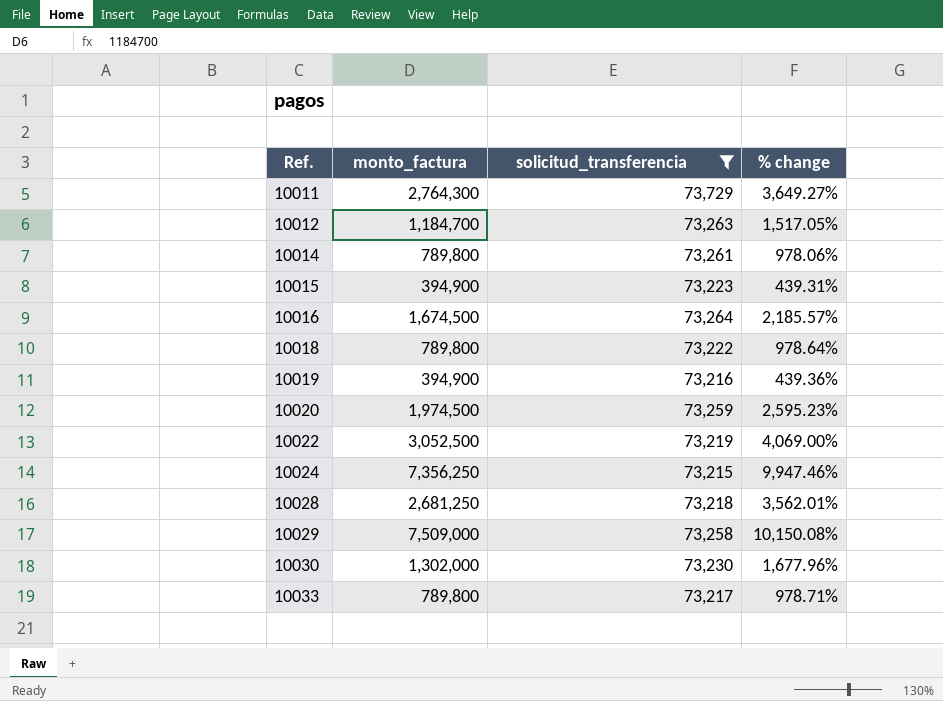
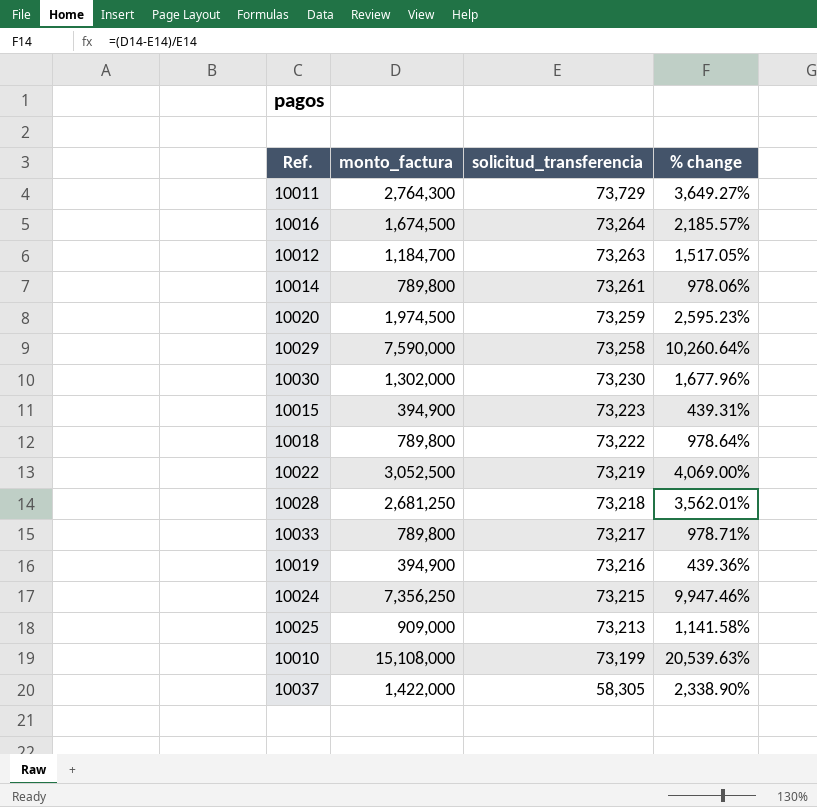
filter: solicitud_transferencia >= 73,215 -> none
row order: Ref. ascending -> solicitud_transferencia descending
10029 | monto_factura: 7,509,000 -> 7,590,000
10029 | % change: 10,150.08% -> 10,260.64%

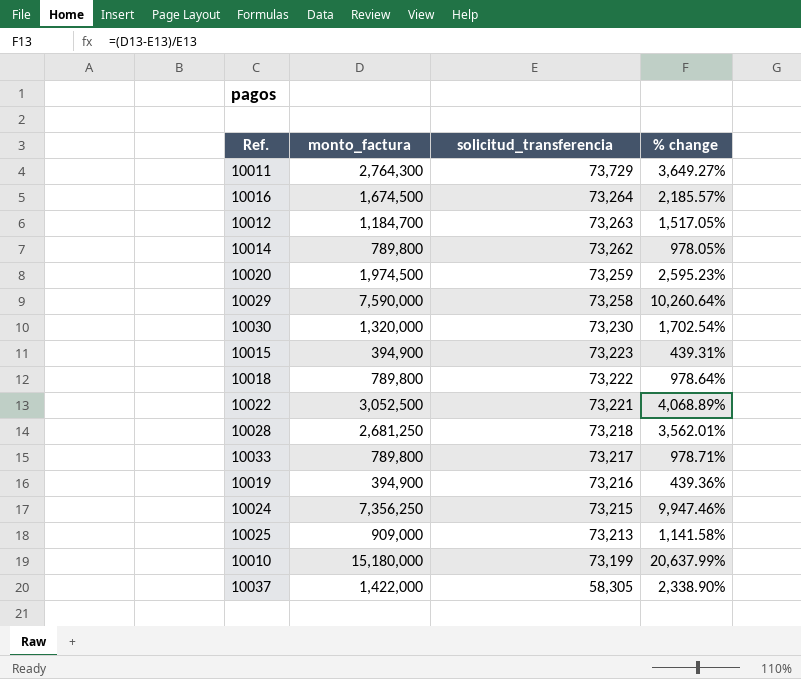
10014 | solicitud_transferencia: 73,261 -> 73,262
10014 | % change: 978.06% -> 978.05%
10030 | monto_factura: 1,302,000 -> 1,320,000
10030 | % change: 1,677.96% -> 1,702.54%
10022 | solicitud_transferencia: 73,219 -> 73,221
10022 | % change: 4,069.00% -> 4,068.89%
10010 | monto_factura: 15,108,000 -> 15,180,000
10010 | % change: 20,539.63% -> 20,637.99%

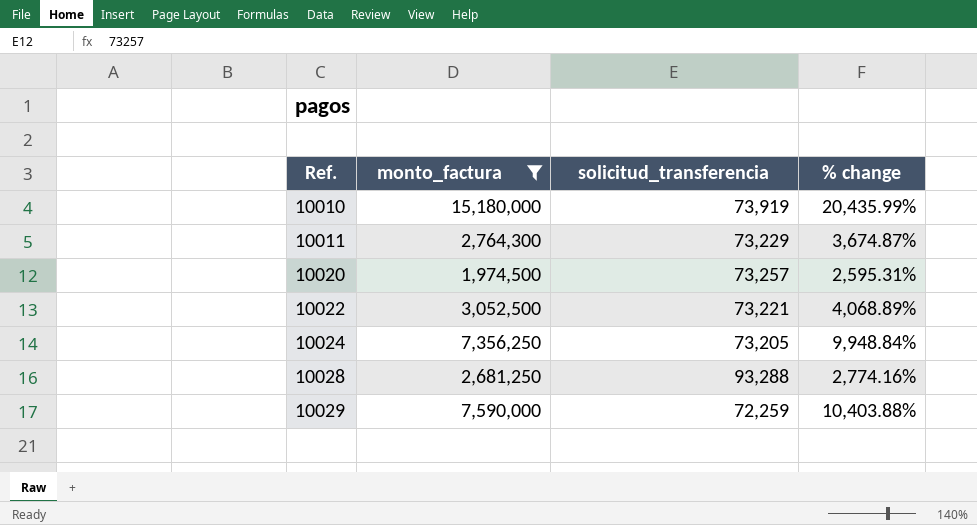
filter: none -> monto_factura >= 1,974,500
row order: solicitud_transferencia descending -> Ref. ascending
10010 | solicitud_transferencia: 73,199 -> 73,919
10010 | % change: 20,637.99% -> 20,435.99%
10011 | solicitud_transferencia: 73,729 -> 73,229
10011 | % change: 3,649.27% -> 3,674.87%
10020 | solicitud_transferencia: 73,259 -> 73,257
10020 | % change: 2,595.23% -> 2,595.31%
10024 | solicitud_transferencia: 73,215 -> 73,205
10024 | % change: 9,947.46% -> 9,948.84%
10028 | solicitud_transferencia: 73,218 -> 93,288
10028 | % change: 3,562.01% -> 2,774.16%
10029 | solicitud_transferencia: 73,258 -> 72,259
10029 | % change: 10,260.64% -> 10,403.88%

